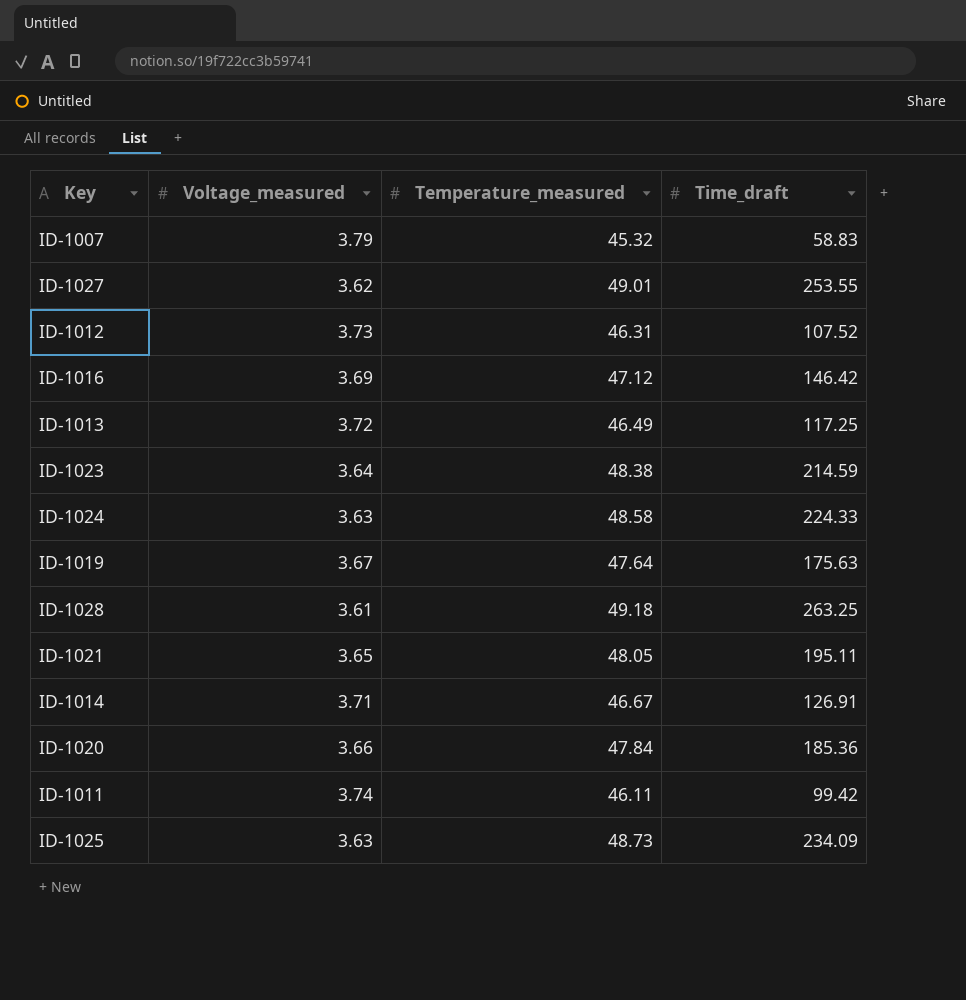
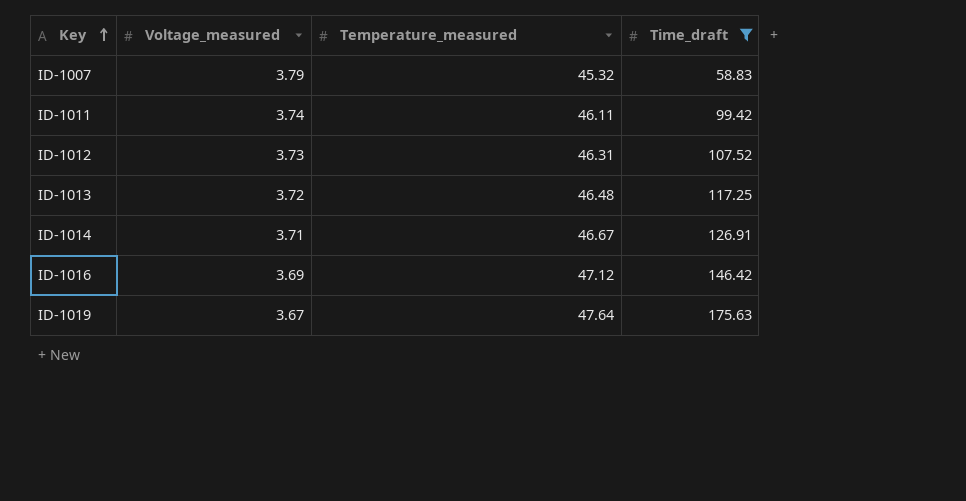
filter: none -> Time_draft <= 175.63
row order: none -> Key ascending
ID-1013 | Temperature_measured: 46.49 -> 46.48

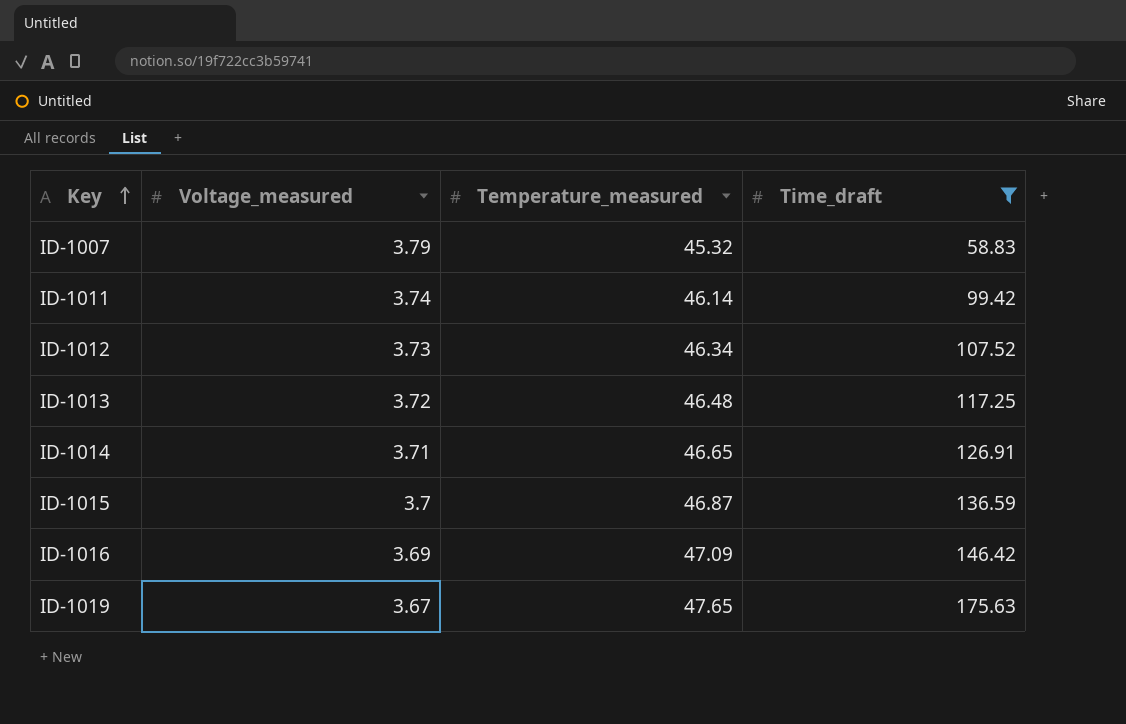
ID-1011 | Temperature_measured: 46.11 -> 46.14
ID-1012 | Temperature_measured: 46.31 -> 46.34
ID-1014 | Temperature_measured: 46.67 -> 46.65
row ID-1015: none -> 3.7 | 46.87 | 136.59
ID-1016 | Temperature_measured: 47.12 -> 47.09
ID-1019 | Temperature_measured: 47.64 -> 47.65

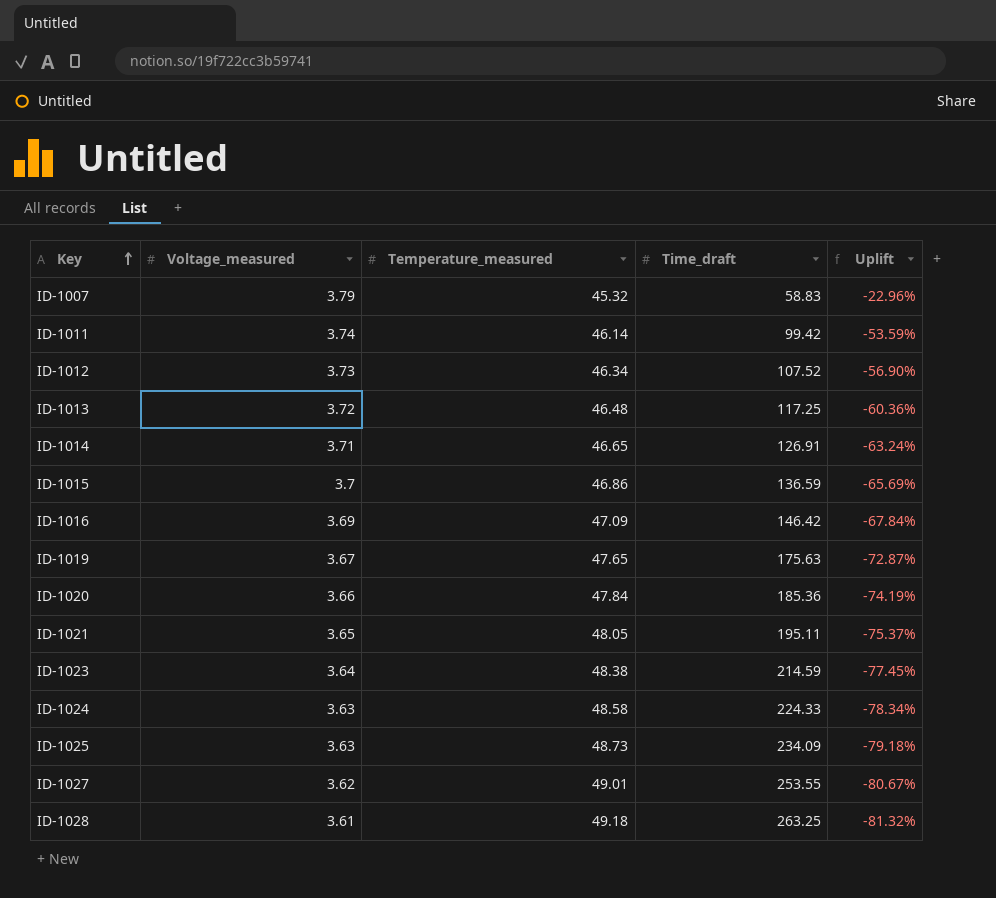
filter: Time_draft <= 175.63 -> none
column Uplift | formula: none -> ([Temperature_measured] - [Time_draft]) / [Time_draft]
ID-1015 | Temperature_measured: 46.87 -> 46.86

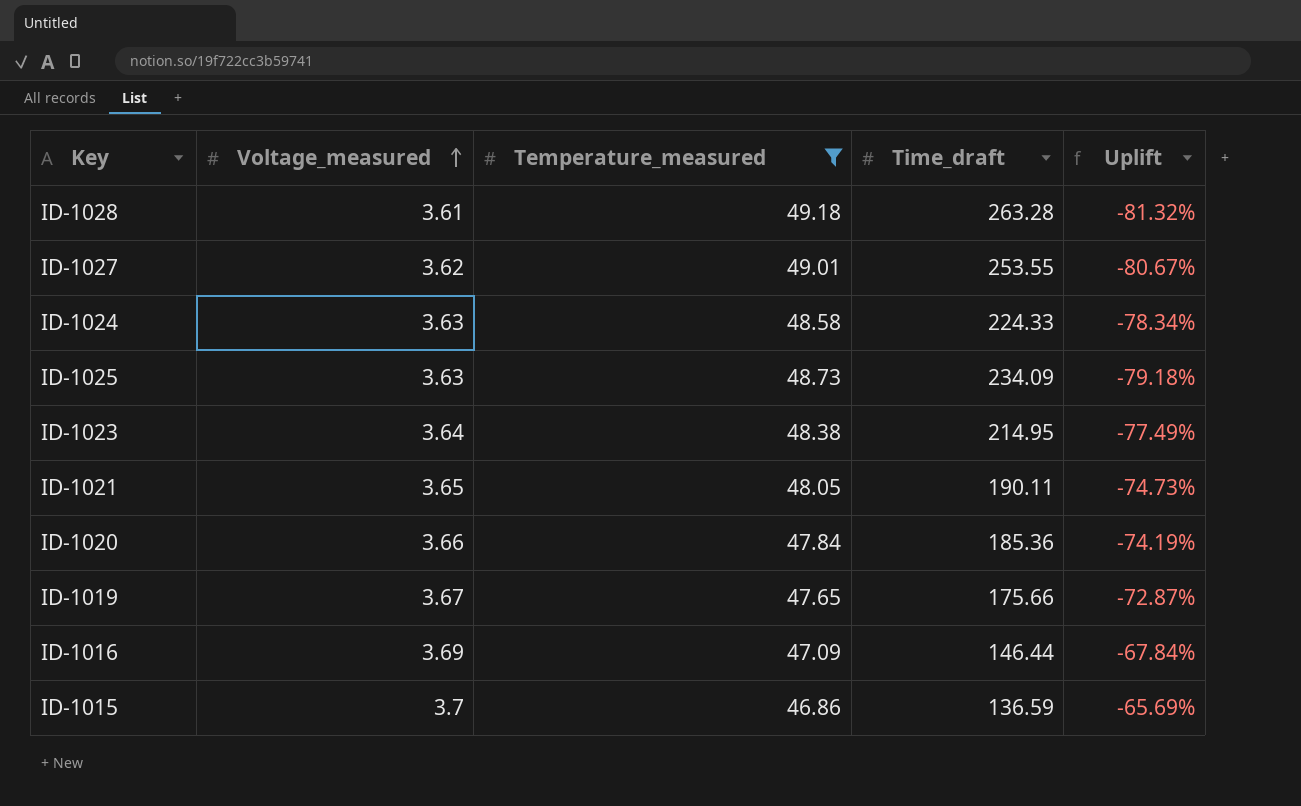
filter: none -> Temperature_measured >= 46.86
row order: Key ascending -> Voltage_measured ascending
ID-1028 | Time_draft: 263.25 -> 263.28
ID-1023 | Time_draft: 214.59 -> 214.95
ID-1023 | Uplift: -77.45% -> -77.49%
ID-1021 | Time_draft: 195.11 -> 190.11
ID-1021 | Uplift: -75.37% -> -74.73%
ID-1019 | Time_draft: 175.63 -> 175.66
ID-1016 | Time_draft: 146.42 -> 146.44

